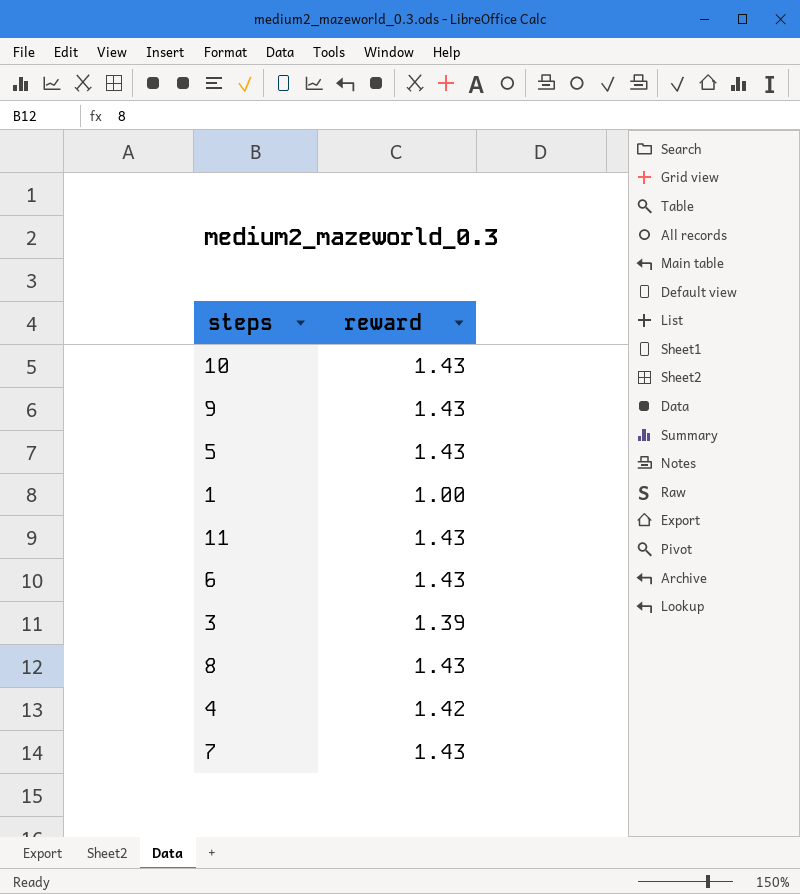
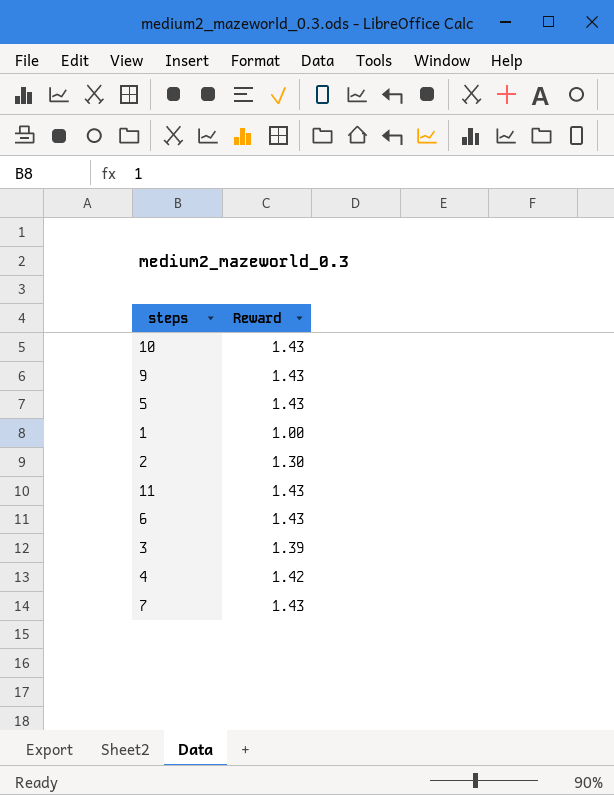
column name: reward -> Reward
row 8: 1.43 -> none
row 2: none -> 1.30

